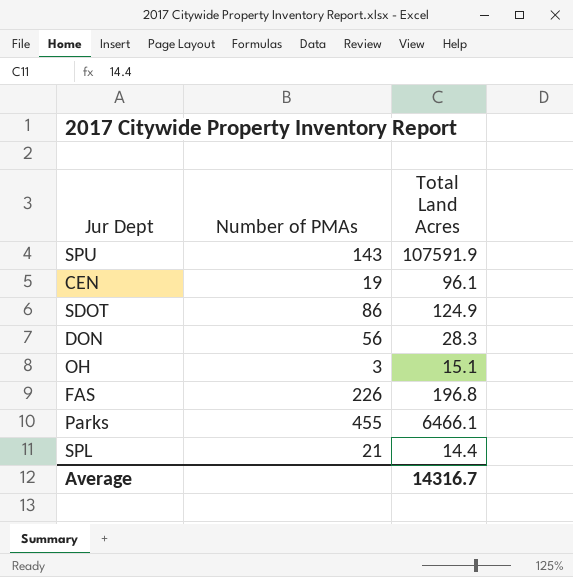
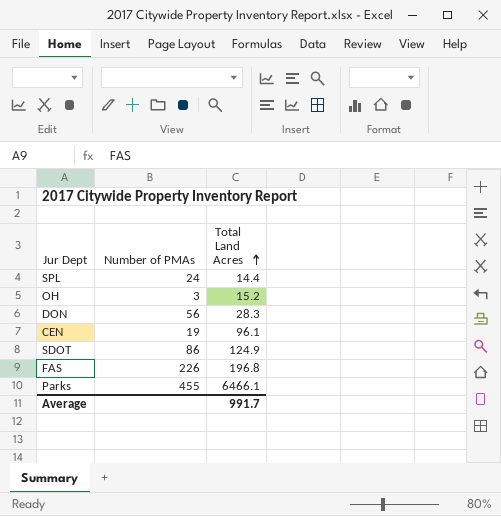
row order: none -> Total Land Acres ascending
row SPU: 143 | 107591.9 -> none
SPL | Number of PMAs: 21 -> 24
OH | Total Land Acres: 15.1 -> 15.2
Average | Total Land Acres: 14316.7 -> 991.7

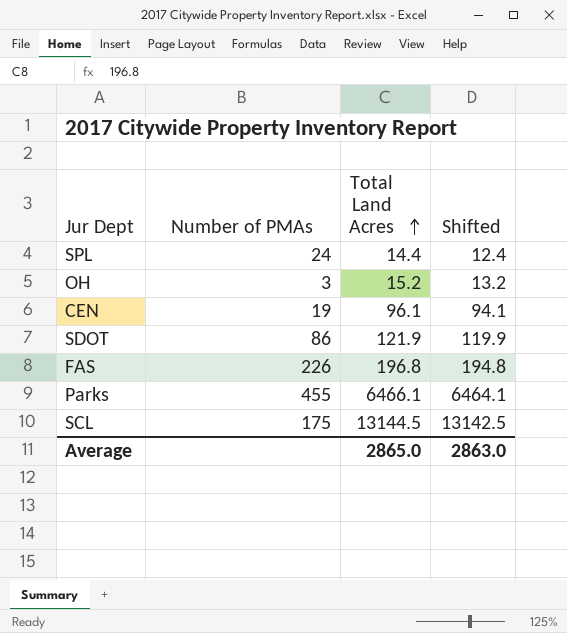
column Shifted | formula: none -> [Total Land Acres] - 2
row DON: 56 | 28.3 -> none
SDOT | Total Land Acres: 124.9 -> 121.9
row SCL: none -> 175 | 13144.5 | 13142.5
Average | Total Land Acres: 991.7 -> 2865.0

